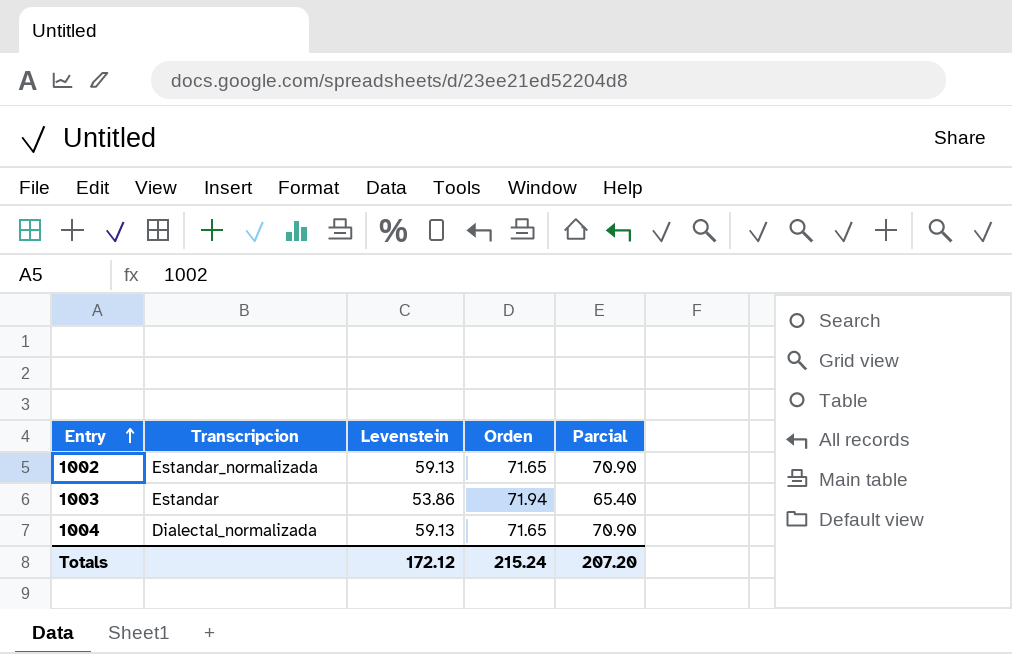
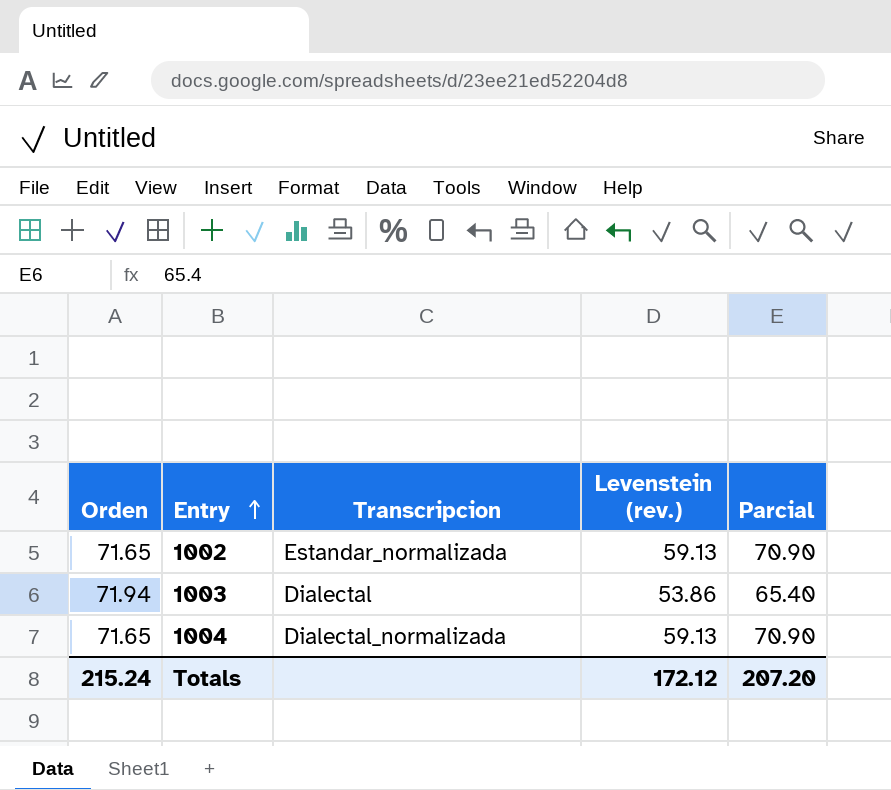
column Orden | position: 4 -> 1
column name: Levenstein -> Levenstein (rev.)
1003 | Transcripcion: Estandar -> Dialectal

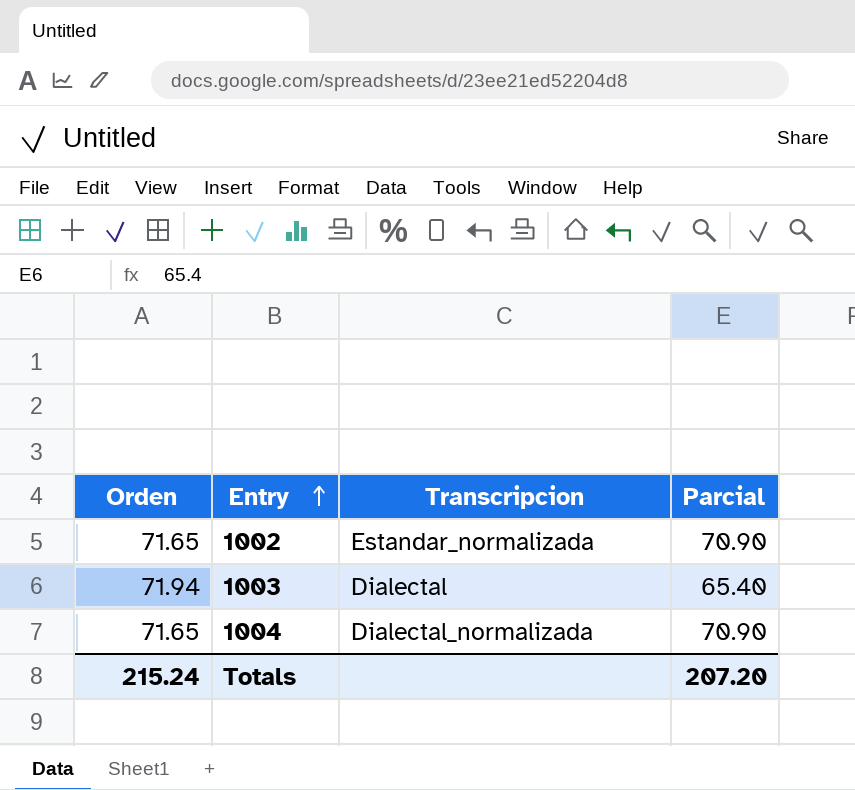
column Levenstein (rev.) | position: 4 -> none

